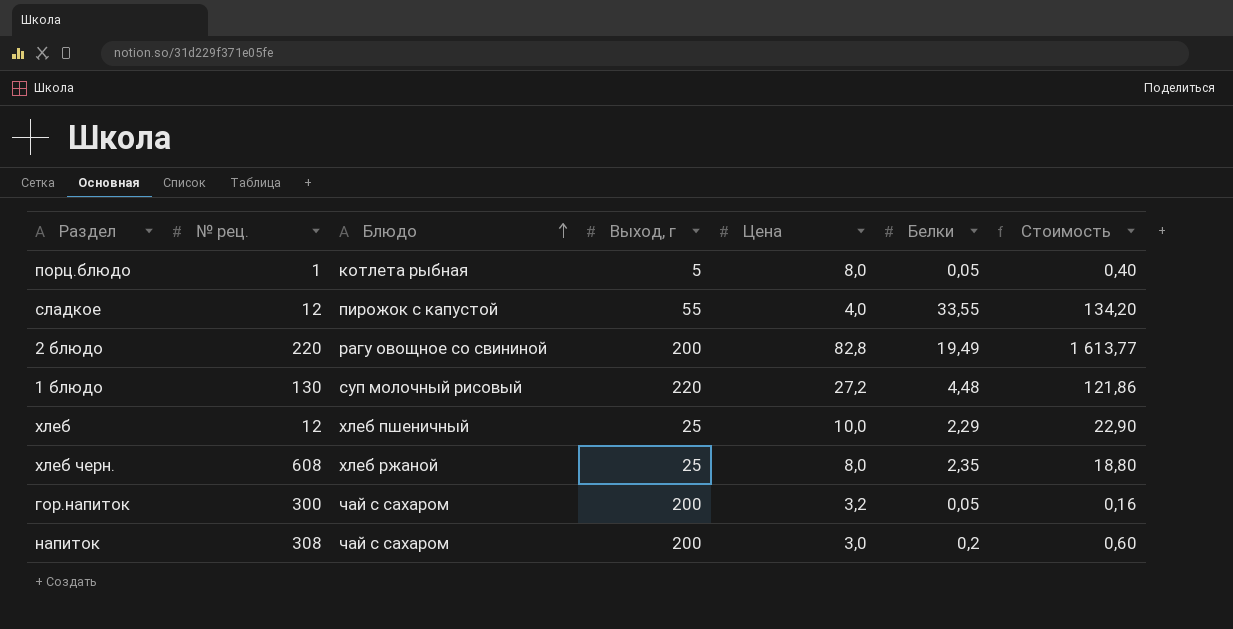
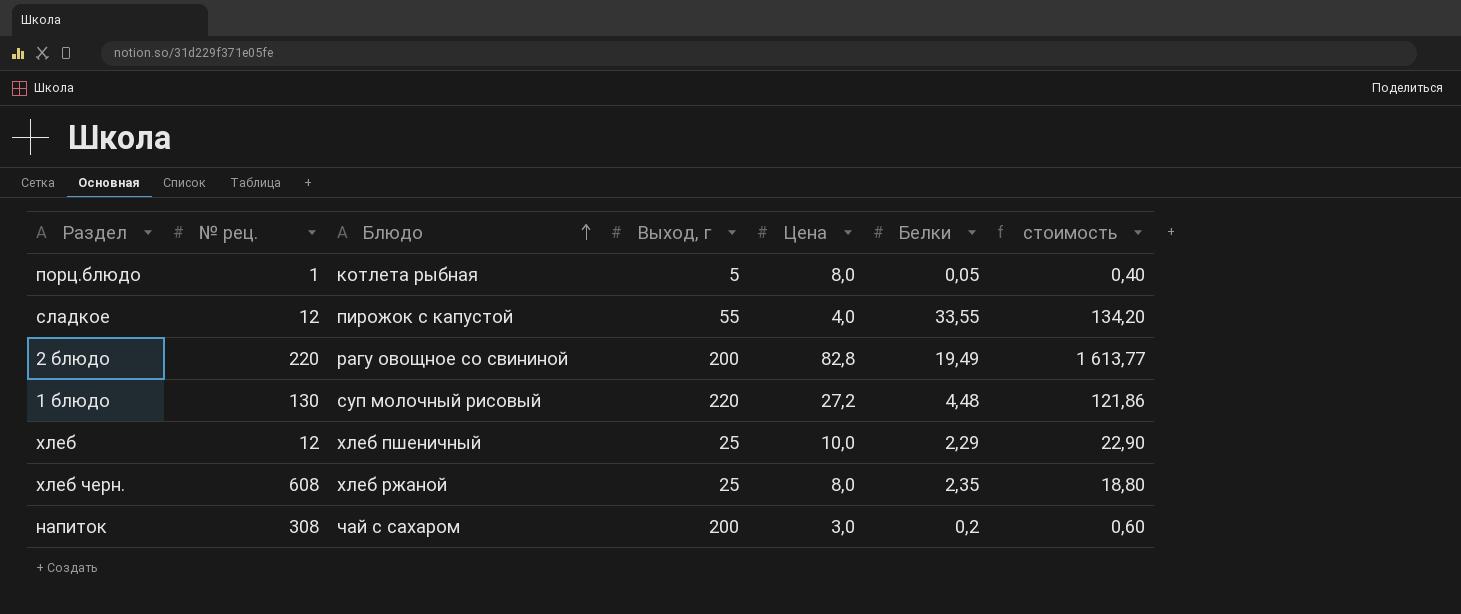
column name: Стоимость -> стоимость
row гор.напиток: 300 | чай с сахаром | 200 | 3,2 | 0,05 | 0,16 -> none

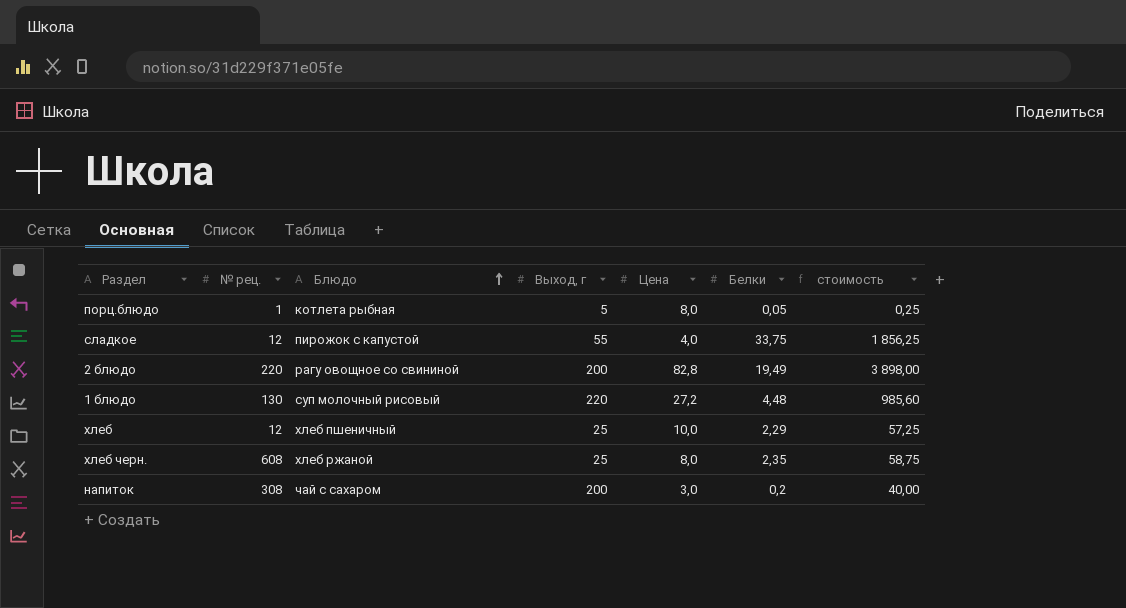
column стоимость | formula: [Цена] * [Белки] -> [Выход, г] * [Белки]
сладкое | Белки: 33,55 -> 33,75

